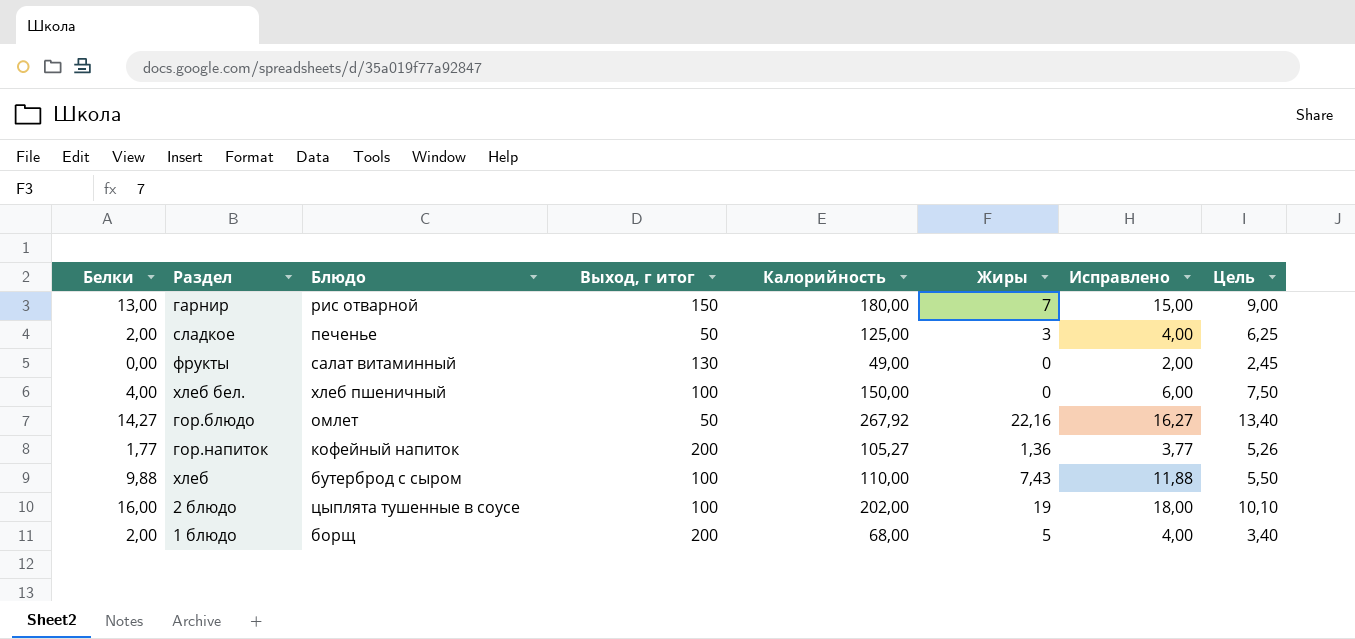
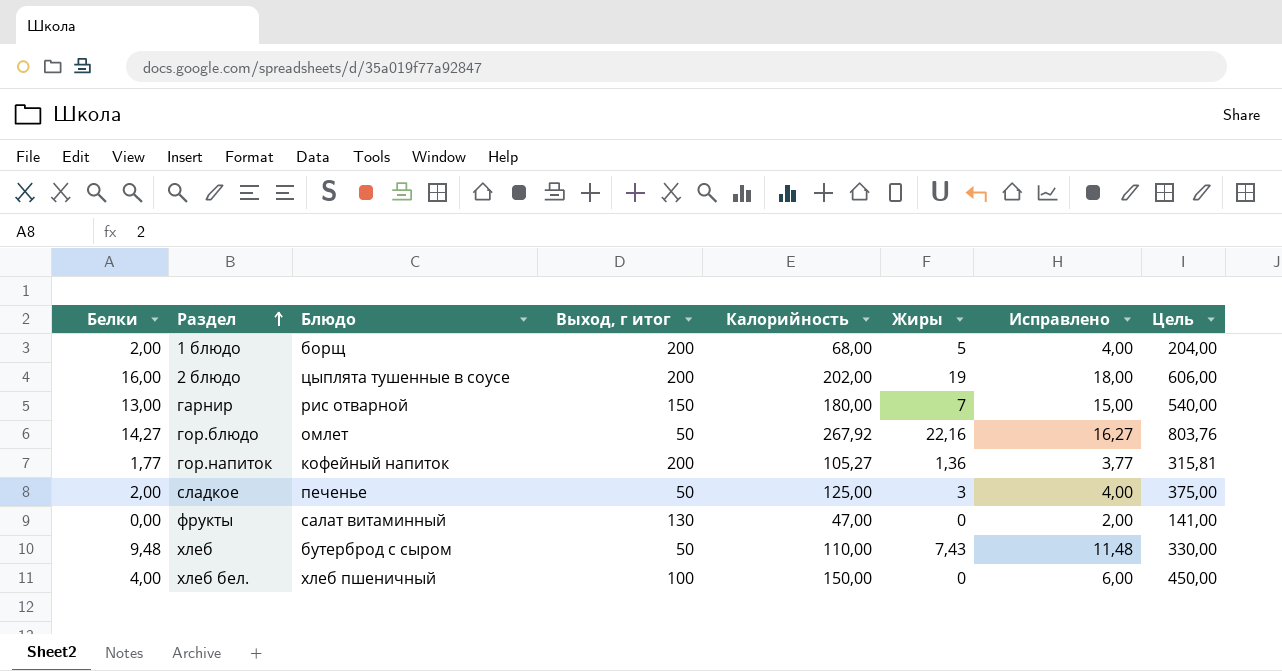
row order: none -> Раздел ascending
column Цель | formula: [Калорийность] * 0,05 -> [Калорийность] * 3
2 блюдо | Выход, г итог: 100 -> 200
фрукты | Калорийность: 49,00 -> 47,00
хлеб | Белки: 9,88 -> 9,48
хлеб | Выход, г итог: 100 -> 50
хлеб | Исправлено: 11,88 -> 11,48

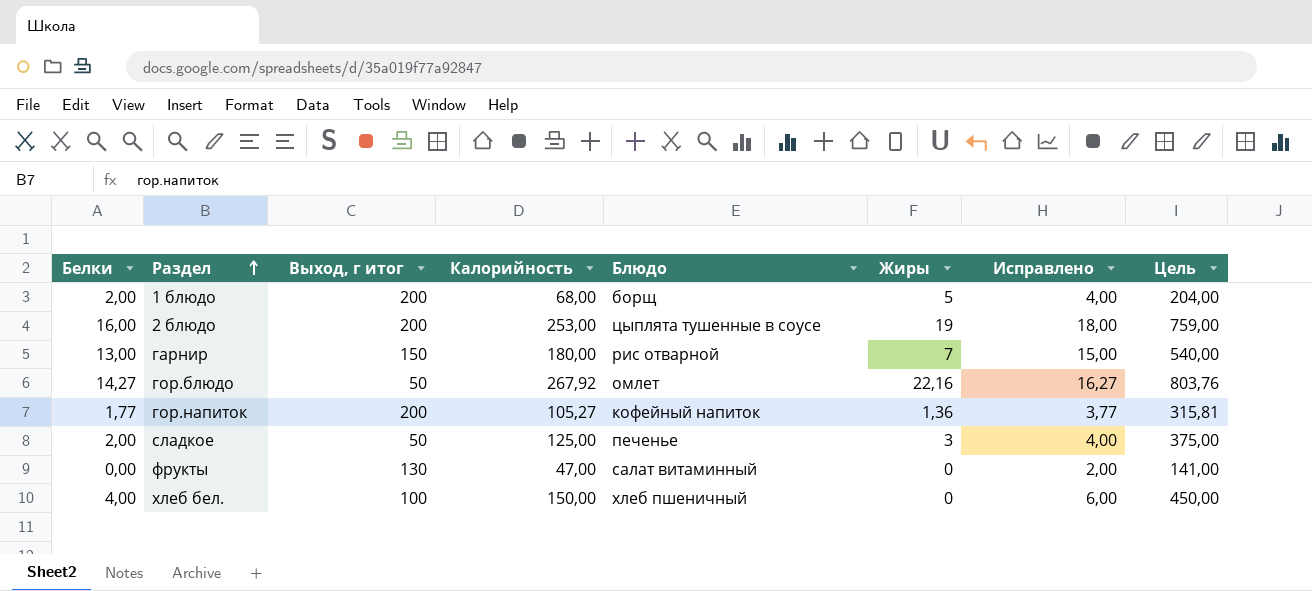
column Блюдо | position: 3 -> 5
row хлеб: 9,48 | бутерброд с сыром | 50 | 110,00 | 7,43 | 11,48 | 330,00 -> none
2 блюдо | Калорийность: 202,00 -> 253,00
2 блюдо | Цель: 606,00 -> 759,00

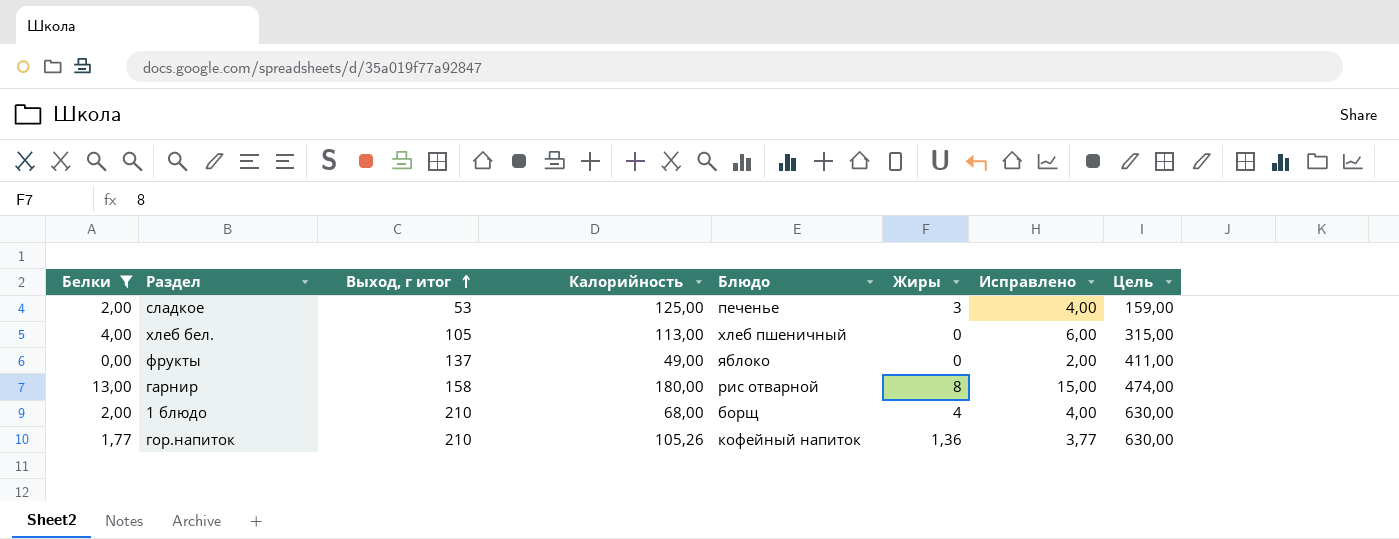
filter: none -> Белки <= 13,00
row order: Раздел ascending -> Выход, г итог ascending
column Цель | formula: [Калорийность] * 3 -> [Выход, г итог] * 3
сладкое | Выход, г итог: 50 -> 53
хлеб бел. | Выход, г итог: 100 -> 105
хлеб бел. | Калорийность: 150,00 -> 113,00
фрукты | Выход, г итог: 130 -> 137
фрукты | Калорийность: 47,00 -> 49,00
фрукты | Блюдо: салат витаминный -> яблоко
гарнир | Выход, г итог: 150 -> 158
гарнир | Жиры: 7 -> 8
1 блюдо | Выход, г итог: 200 -> 210
1 блюдо | Жиры: 5 -> 4
гор.напиток | Выход, г итог: 200 -> 210
гор.напиток | Калорийность: 105,27 -> 105,26

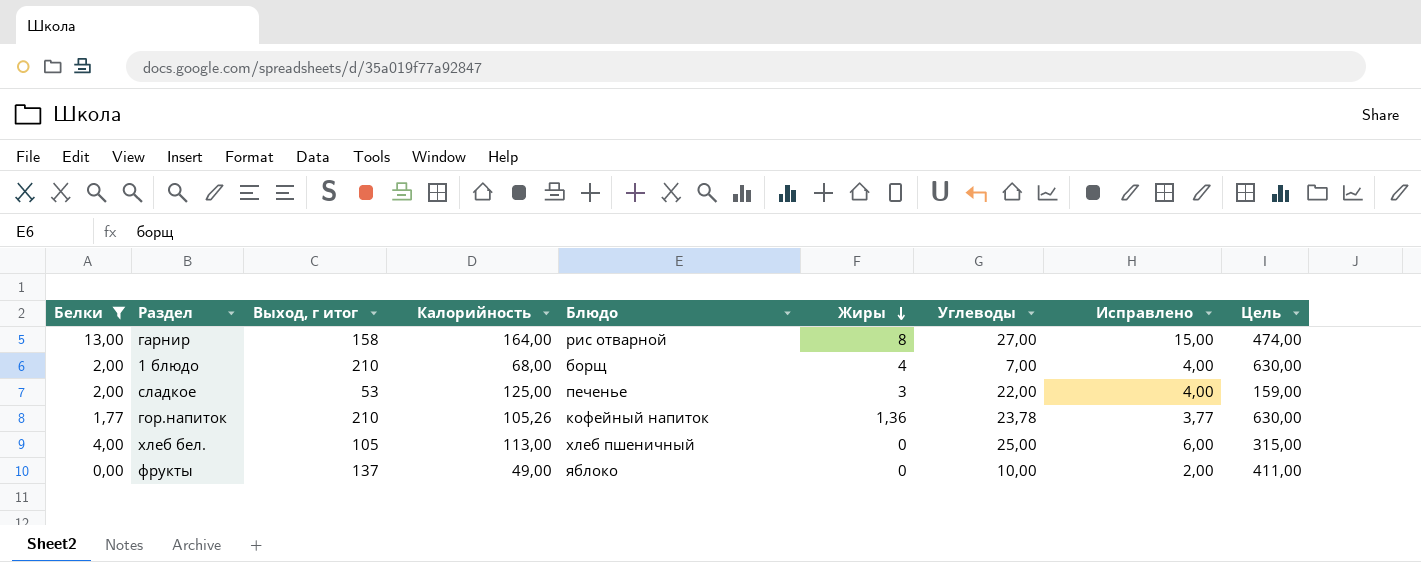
row order: Выход, г итог ascending -> Жиры descending
column Углеводы | position: none -> 7
гарнир | Калорийность: 180,00 -> 164,00

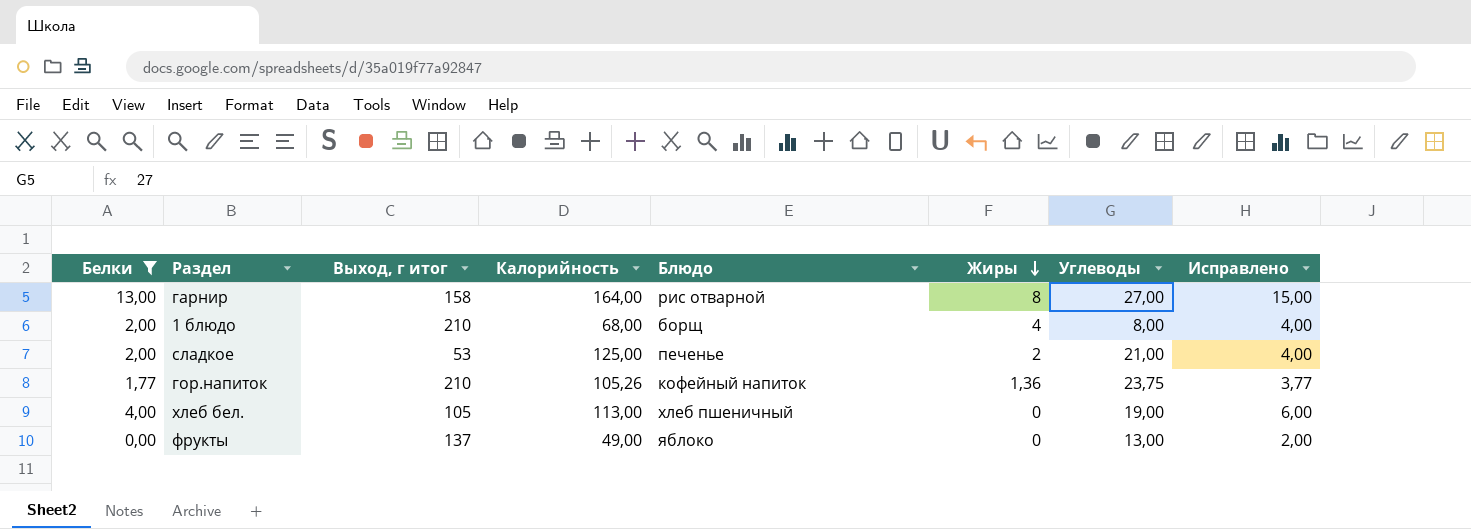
column Цель | formula: [Выход, г итог] * 3 -> none
1 блюдо | Углеводы: 7,00 -> 8,00
сладкое | Жиры: 3 -> 2
сладкое | Углеводы: 22,00 -> 21,00
гор.напиток | Углеводы: 23,78 -> 23,75
хлеб бел. | Углеводы: 25,00 -> 19,00
фрукты | Углеводы: 10,00 -> 13,00

